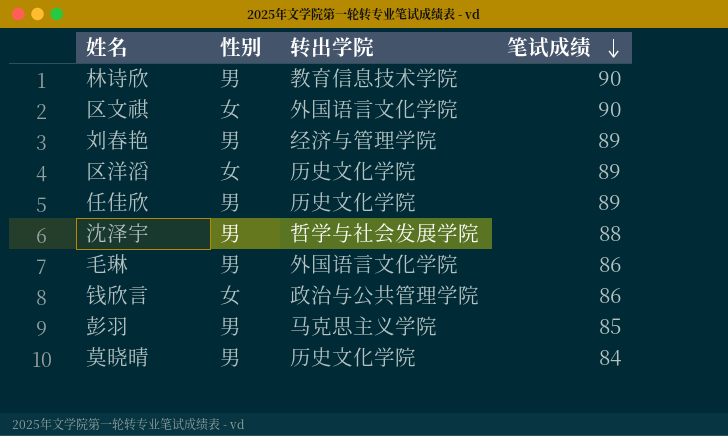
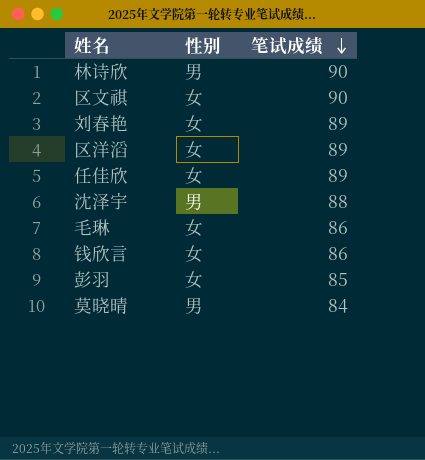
column 转出学院 | position: 3 -> none
刘春艳 | 性别: 男 -> 女
任佳欣 | 性别: 男 -> 女
毛琳 | 性别: 男 -> 女
彭羽 | 性别: 男 -> 女

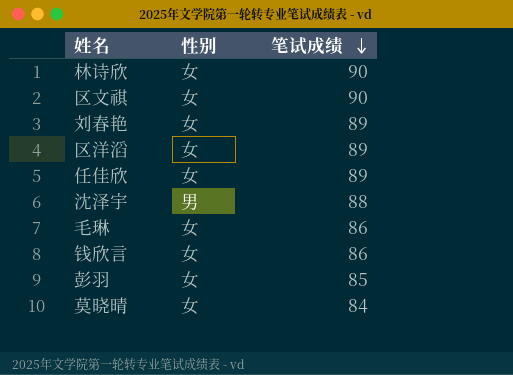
林诗欣 | 性别: 男 -> 女
莫晓晴 | 性别: 男 -> 女

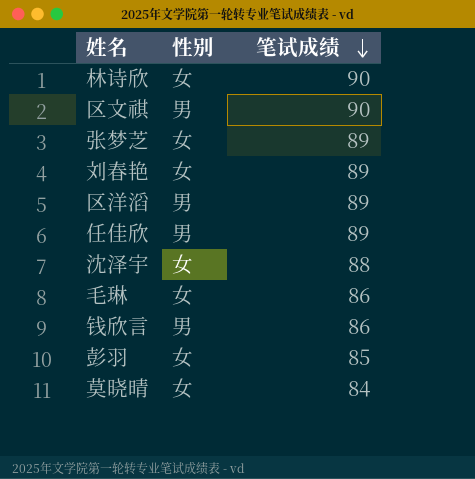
区文祺 | 性别: 女 -> 男
row 张梦芝: none -> 女 | 89
区洋滔 | 性别: 女 -> 男
任佳欣 | 性别: 女 -> 男
沈泽宇 | 性别: 男 -> 女
钱欣言 | 性别: 女 -> 男

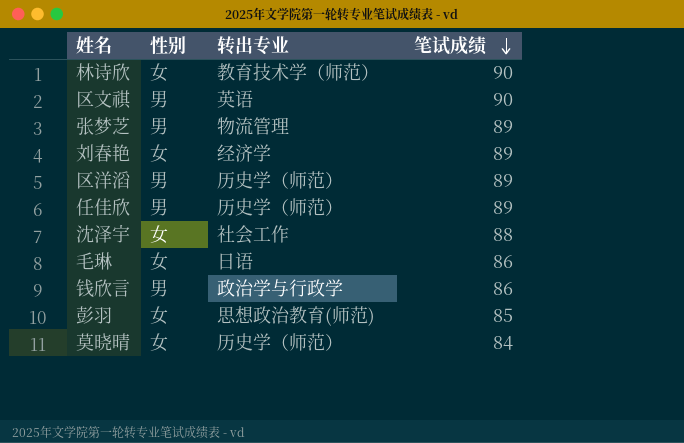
column 转出专业 | position: none -> 3
张梦芝 | 性别: 女 -> 男

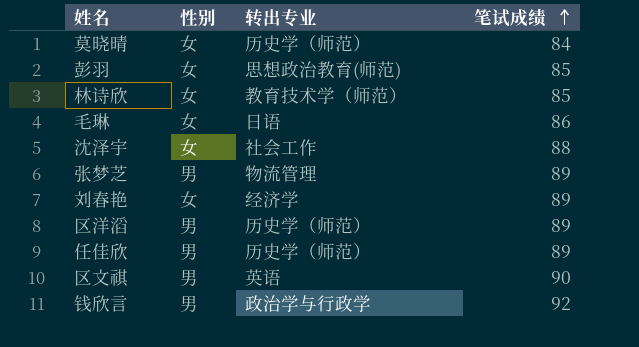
row order: 笔试成绩 descending -> 笔试成绩 ascending
林诗欣 | 笔试成绩: 90 -> 85
钱欣言 | 笔试成绩: 86 -> 92

